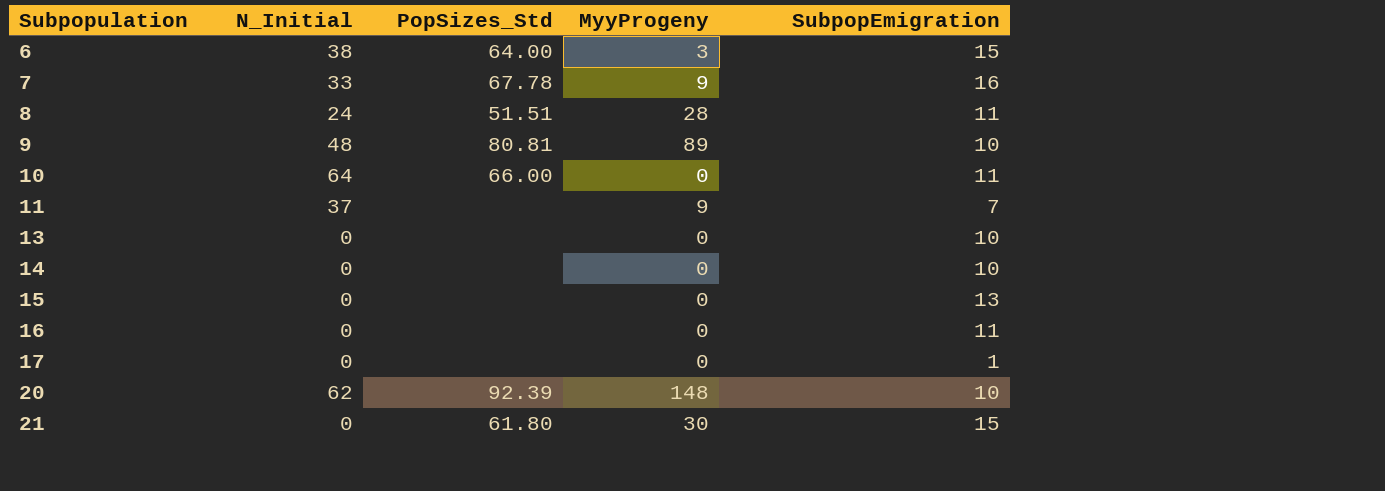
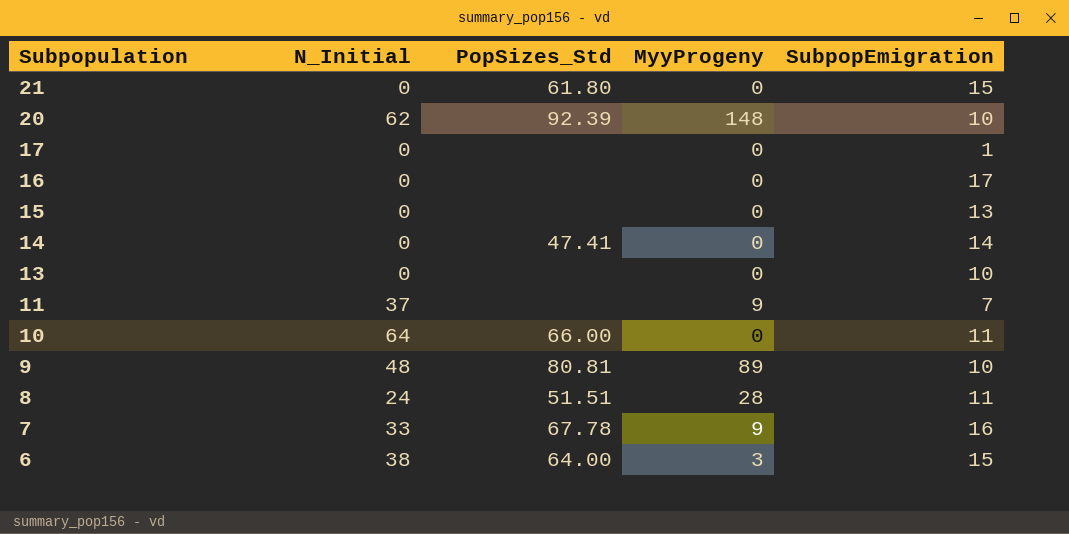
row order: Subpopulation ascending -> Subpopulation descending
21 | MyyProgeny: 30 -> 0
16 | SubpopEmigration: 11 -> 17
14 | PopSizes_Std: none -> 47.41
14 | SubpopEmigration: 10 -> 14

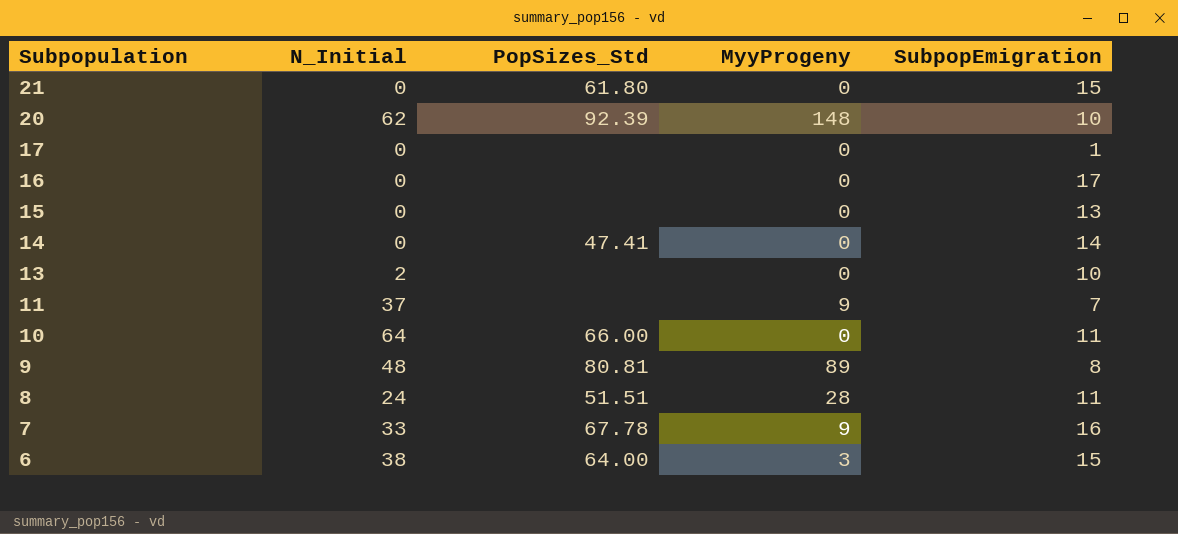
13 | N_Initial: 0 -> 2
9 | SubpopEmigration: 10 -> 8

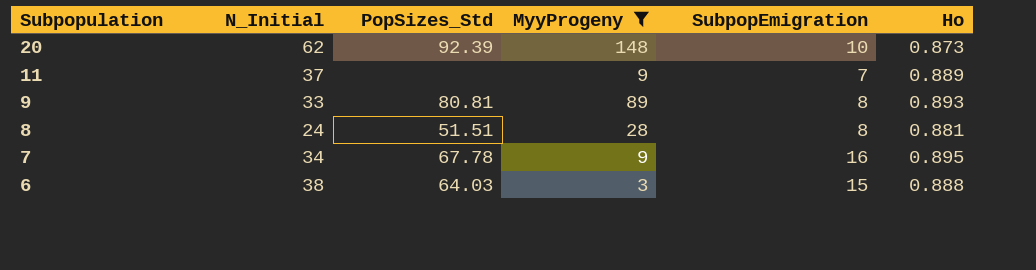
filter: none -> MyyProgeny != 0
column Ho | position: none -> 6
9 | N_Initial: 48 -> 33
8 | SubpopEmigration: 11 -> 8
7 | N_Initial: 33 -> 34
6 | PopSizes_Std: 64.00 -> 64.03

